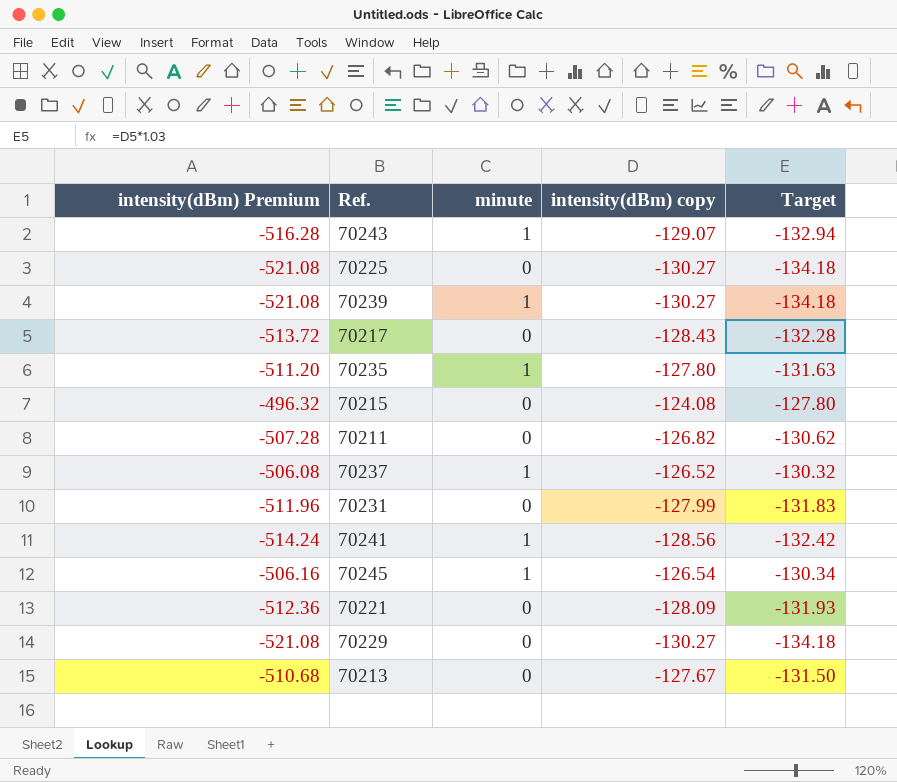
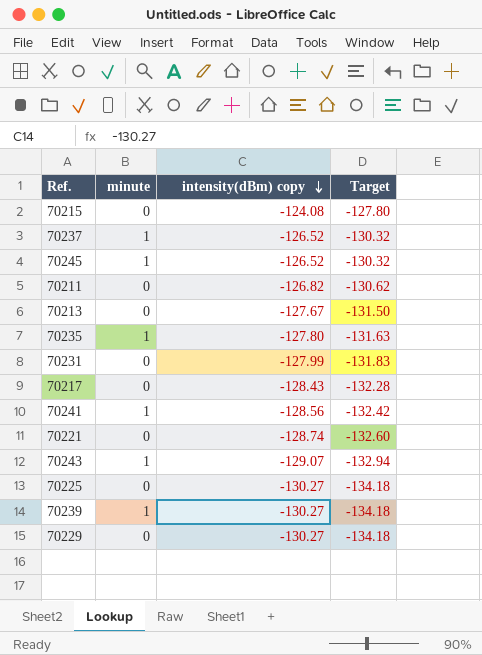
row order: none -> intensity(dBm) copy descending
column intensity(dBm) Premium | formula: [intensity(dBm) copy] * 4 -> none
70245 | intensity(dBm) copy: -126.54 -> -126.52
70245 | Target: -130.34 -> -130.32
70221 | intensity(dBm) copy: -128.09 -> -128.74
70221 | Target: -131.93 -> -132.60

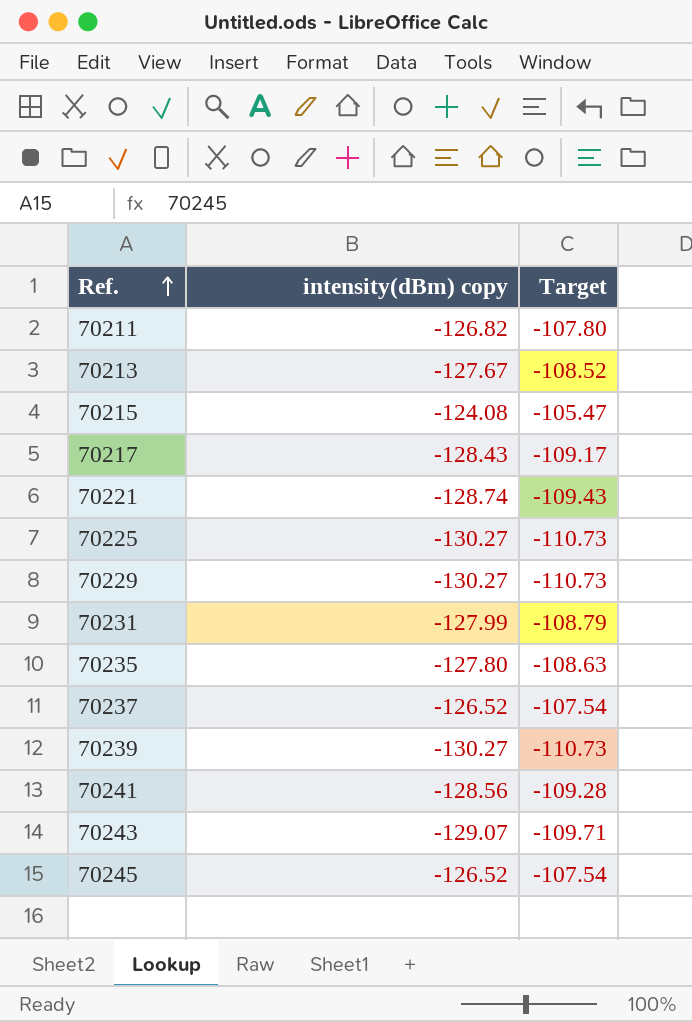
row order: intensity(dBm) copy descending -> Ref. ascending
column minute | position: 2 -> none
column Target | formula: [intensity(dBm) copy] * 1.03 -> [intensity(dBm) copy] * 0.85

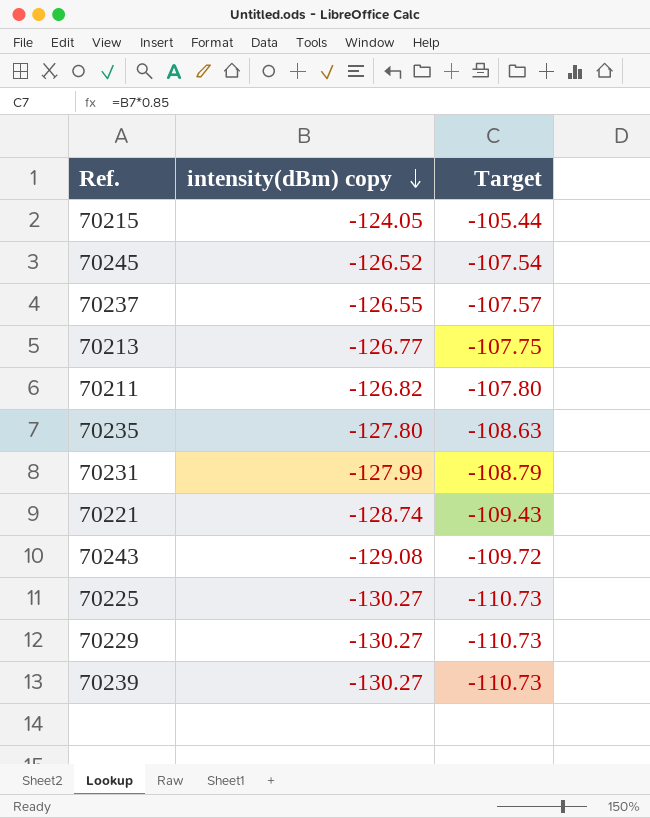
row order: Ref. ascending -> intensity(dBm) copy descending
row 70217: -128.43 | -109.17 -> none
row 70241: -128.56 | -109.28 -> none
70215 | intensity(dBm) copy: -124.08 -> -124.05
70215 | Target: -105.47 -> -105.44
70237 | intensity(dBm) copy: -126.52 -> -126.55
70237 | Target: -107.54 -> -107.57
70213 | intensity(dBm) copy: -127.67 -> -126.77
70213 | Target: -108.52 -> -107.75
70243 | intensity(dBm) copy: -129.07 -> -129.08
70243 | Target: -109.71 -> -109.72

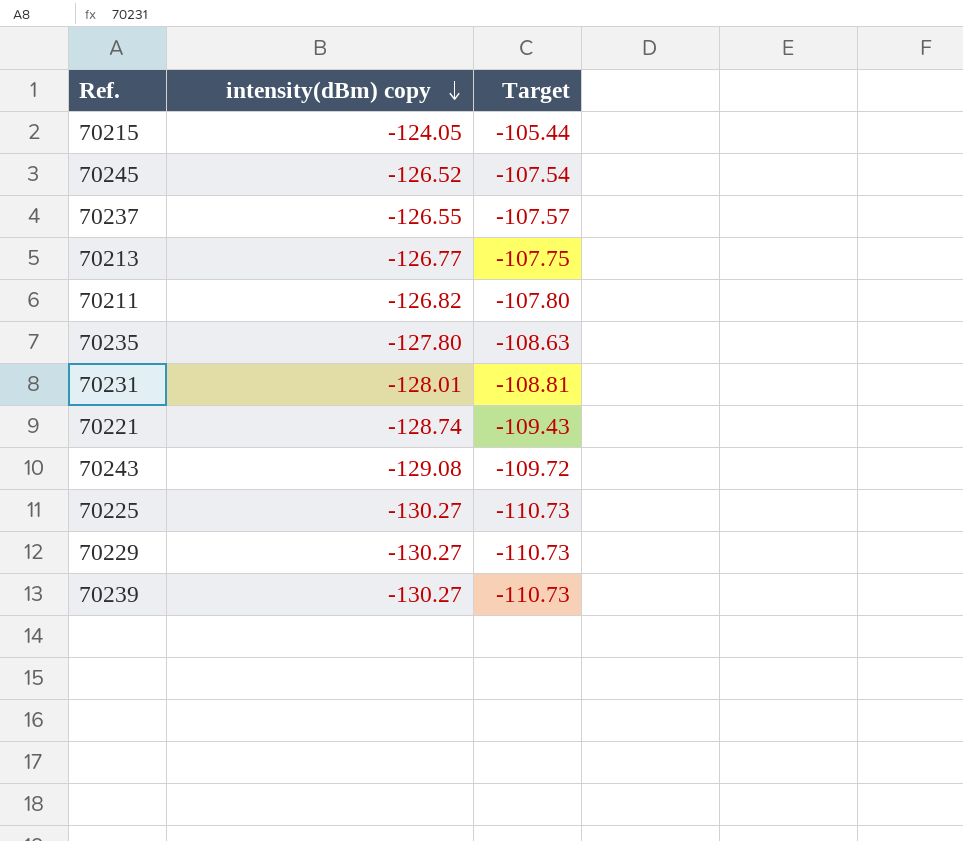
70231 | intensity(dBm) copy: -127.99 -> -128.01
70231 | Target: -108.79 -> -108.81

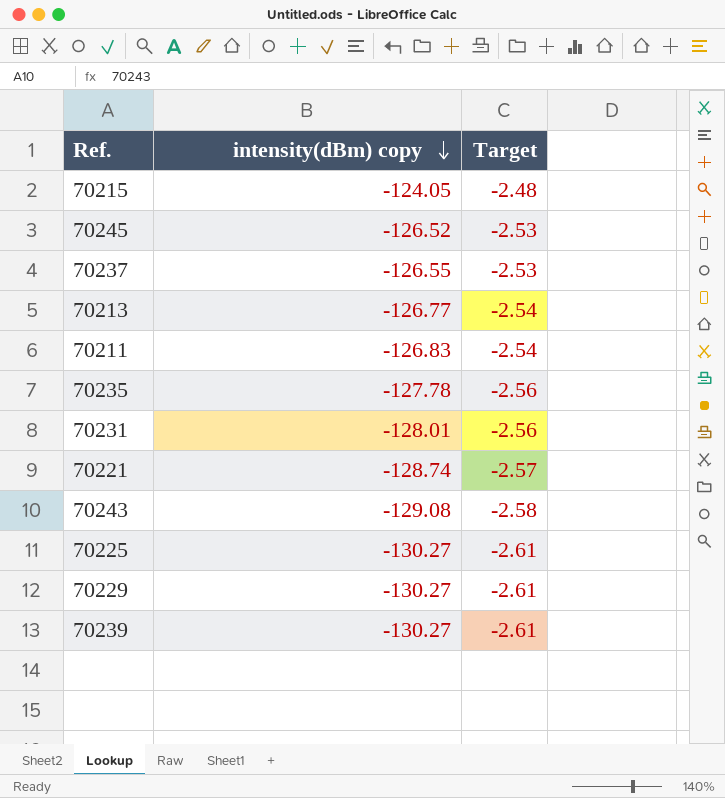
column Target | formula: [intensity(dBm) copy] * 0.85 -> [intensity(dBm) copy] * 0.02
70211 | intensity(dBm) copy: -126.82 -> -126.83
70235 | intensity(dBm) copy: -127.80 -> -127.78

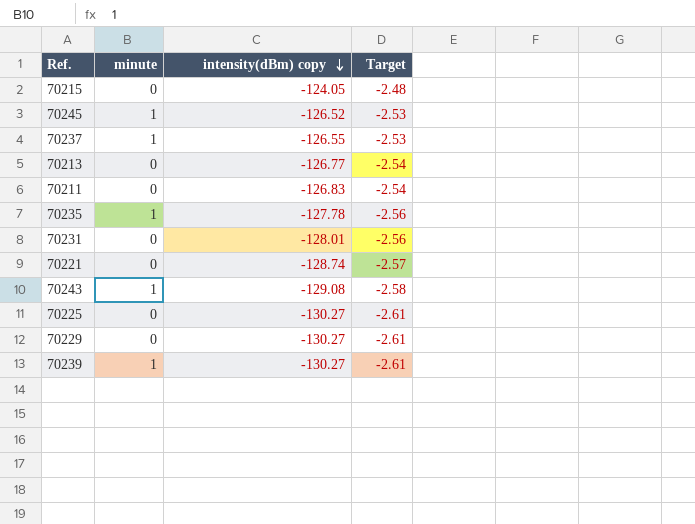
column minute | position: none -> 2

